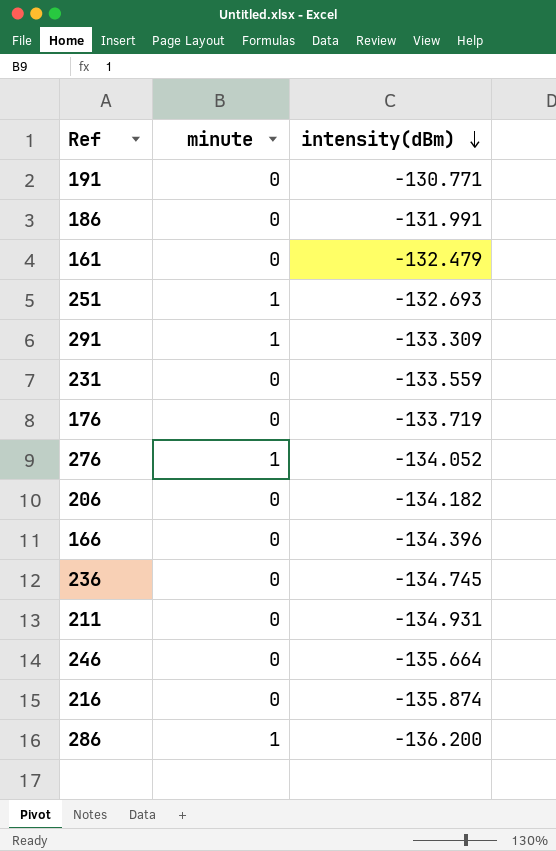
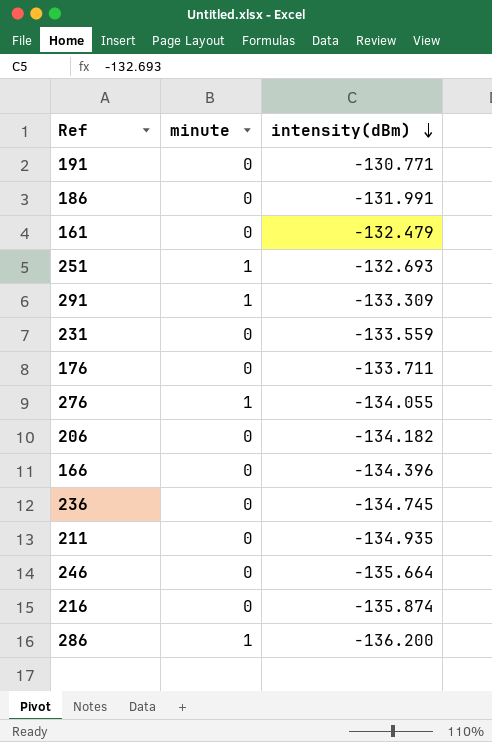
176 | intensity(dBm): -133.719 -> -133.711
276 | intensity(dBm): -134.052 -> -134.055
211 | intensity(dBm): -134.931 -> -134.935

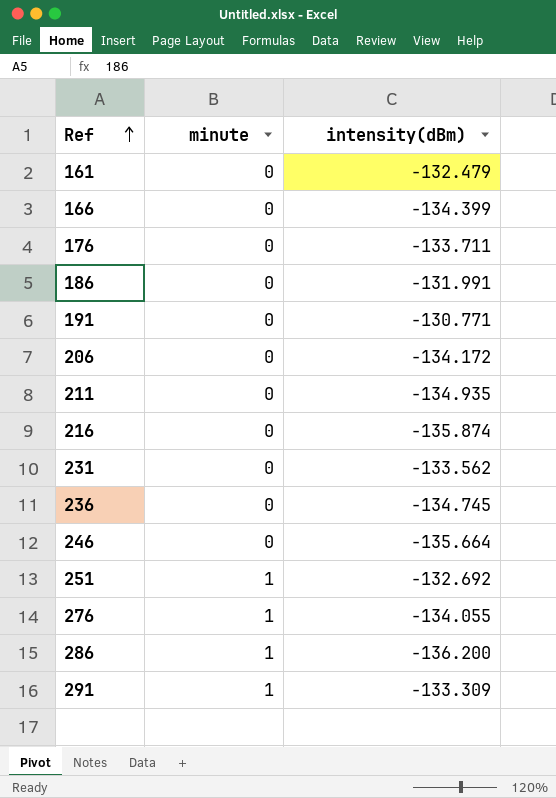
row order: intensity(dBm) descending -> Ref ascending
166 | intensity(dBm): -134.396 -> -134.399
206 | intensity(dBm): -134.182 -> -134.172
231 | intensity(dBm): -133.559 -> -133.562
251 | intensity(dBm): -132.693 -> -132.692

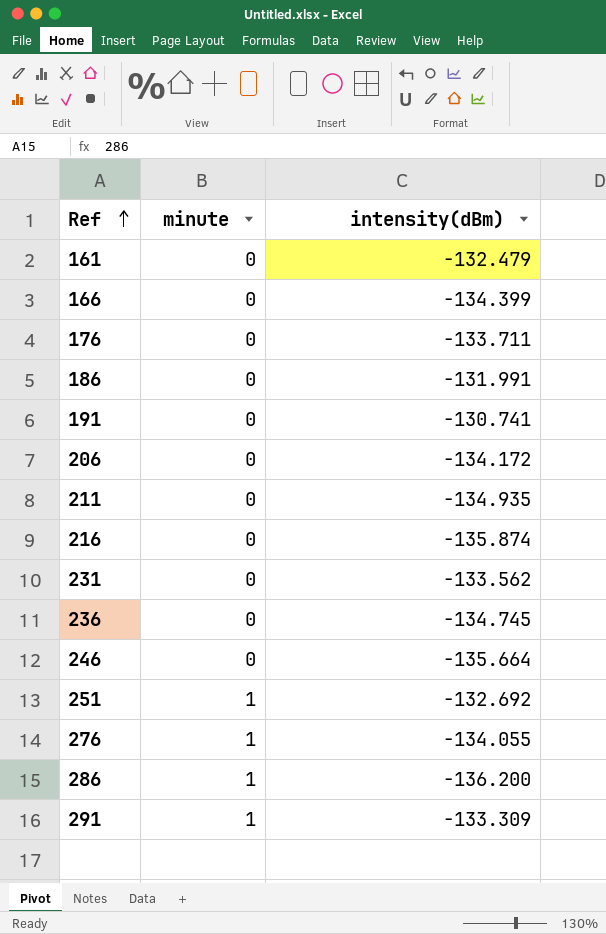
191 | intensity(dBm): -130.771 -> -130.741

